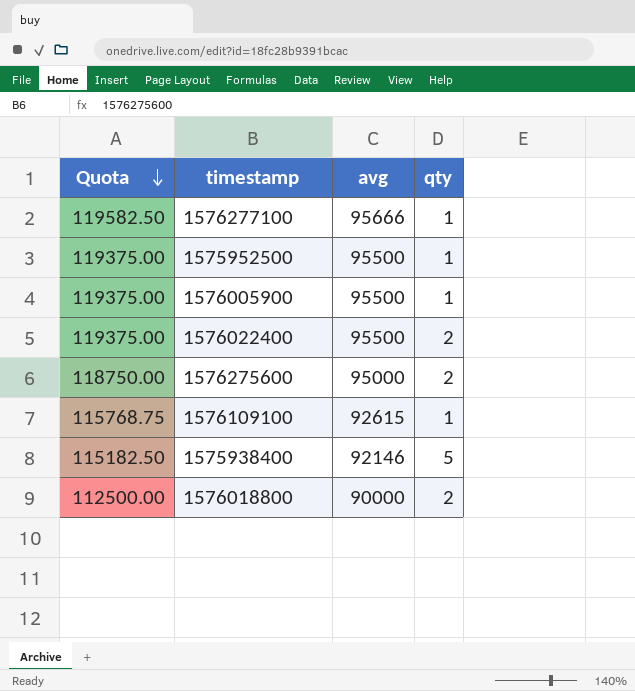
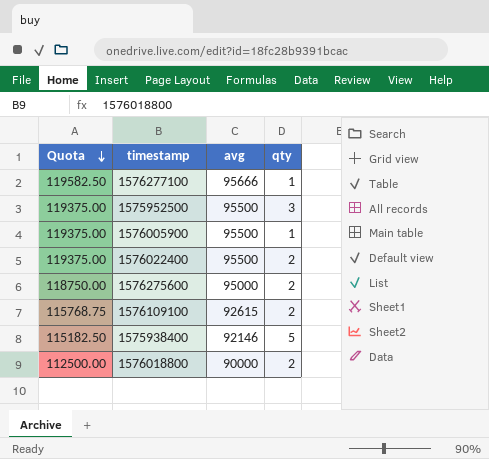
1575952500 | qty: 1 -> 3
1576109100 | qty: 1 -> 2

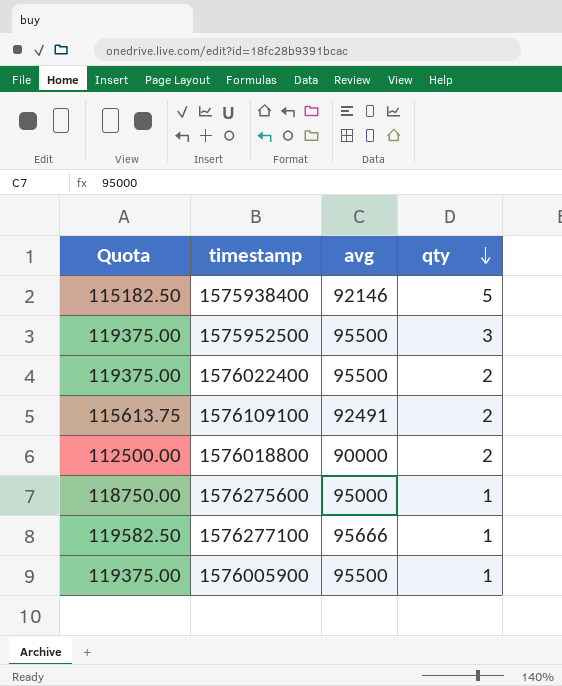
row order: Quota descending -> qty descending
1576109100 | Quota: 115768.75 -> 115613.75
1576109100 | avg: 92615 -> 92491
1576275600 | qty: 2 -> 1

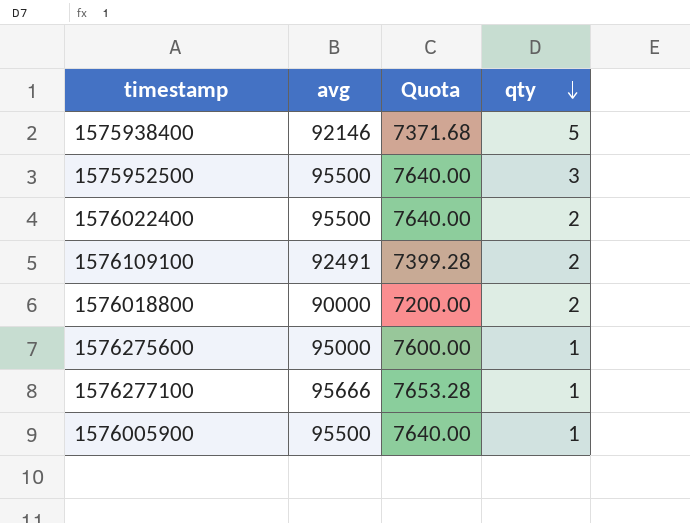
column Quota | formula: [avg] * 1.25 -> [avg] * 0.08
column Quota | position: 1 -> 3

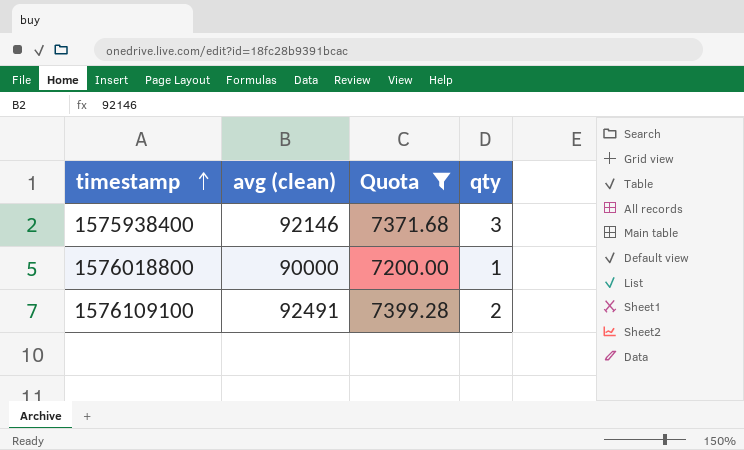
filter: none -> Quota <= 7399.28
row order: qty descending -> timestamp ascending
column name: avg -> avg (clean)
1575938400 | qty: 5 -> 3
1576018800 | qty: 2 -> 1

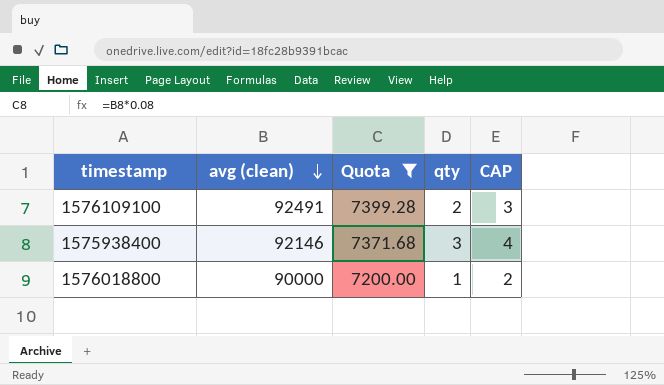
row order: timestamp ascending -> avg (clean) descending
column CAP | formula: none -> [qty] + 1

